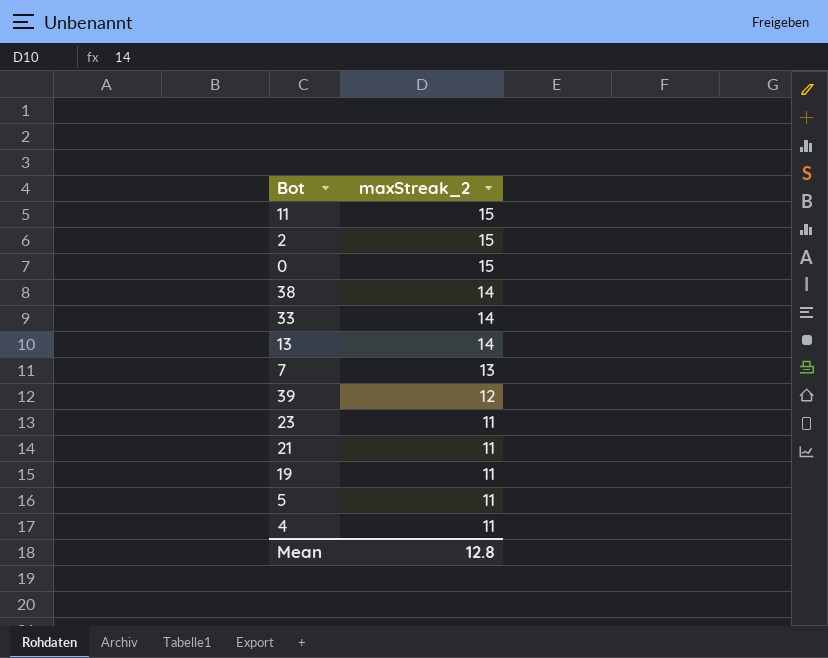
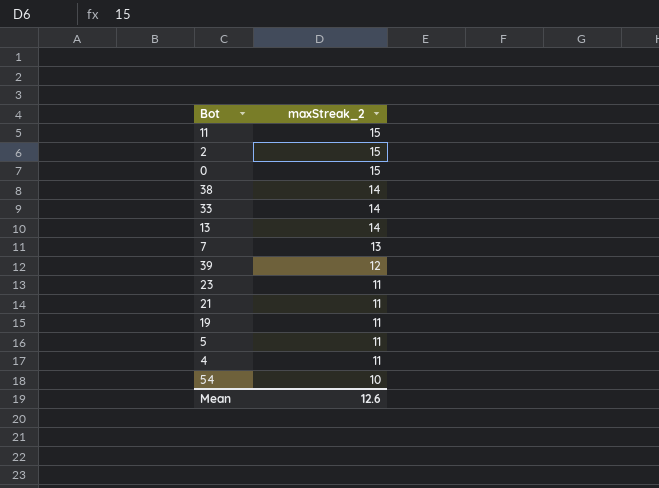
row 54: none -> 10
Mean | maxStreak_2: 12.8 -> 12.6

